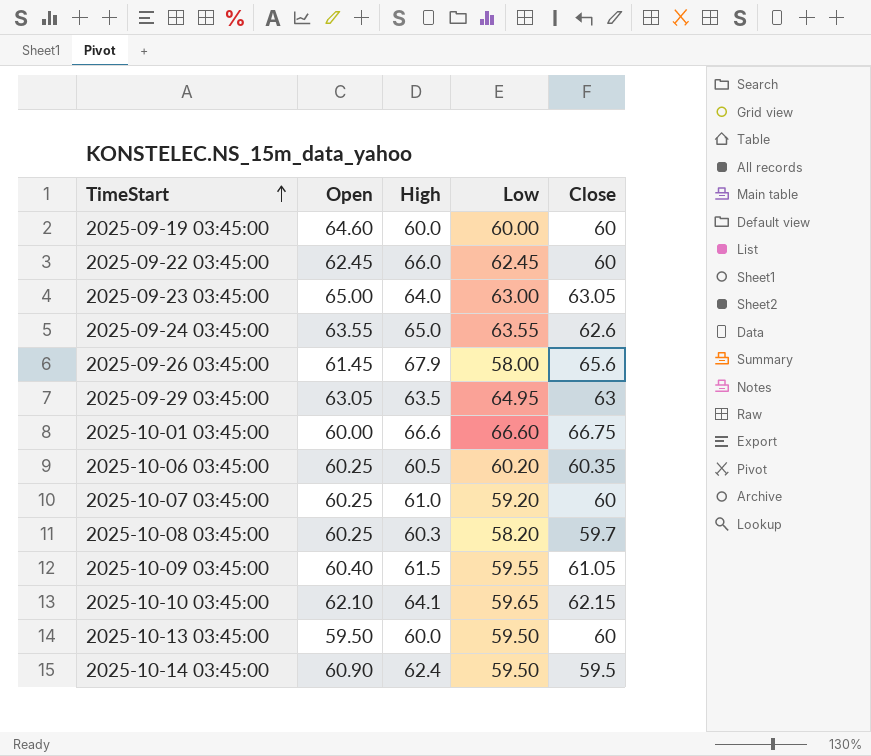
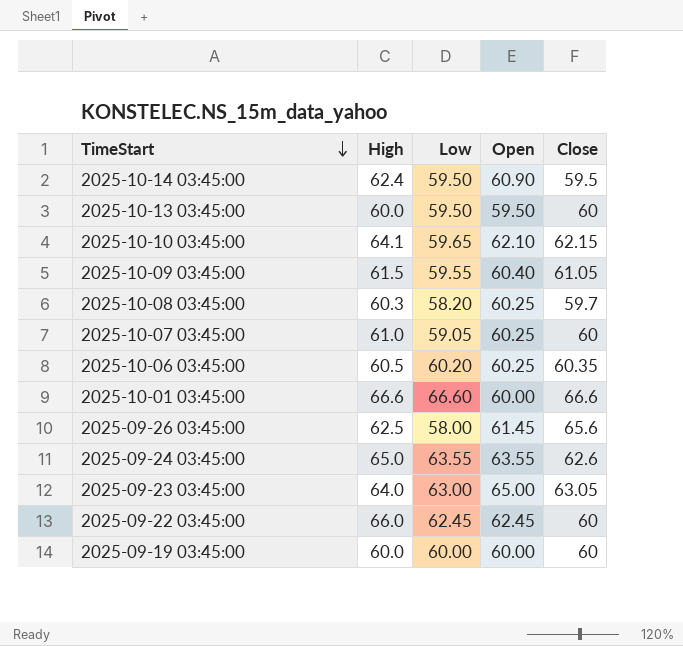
row order: TimeStart ascending -> TimeStart descending
column Open | position: 2 -> 4
row 2025-09-29 03:45:00: 63.05 | 63.5 | 64.95 | 63 -> none
2025-10-07 03:45:00 | Low: 59.20 -> 59.05
2025-10-01 03:45:00 | Close: 66.75 -> 66.6
2025-09-26 03:45:00 | High: 67.9 -> 62.5
2025-09-19 03:45:00 | Open: 64.60 -> 60.00

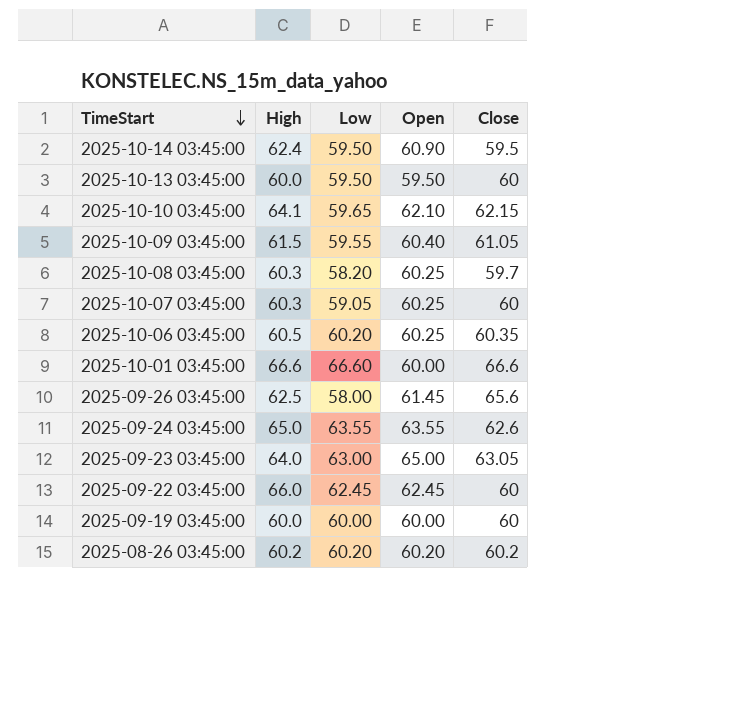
2025-10-07 03:45:00 | High: 61.0 -> 60.3
row 2025-08-26 03:45:00: none -> 60.2 | 60.20 | 60.20 | 60.2

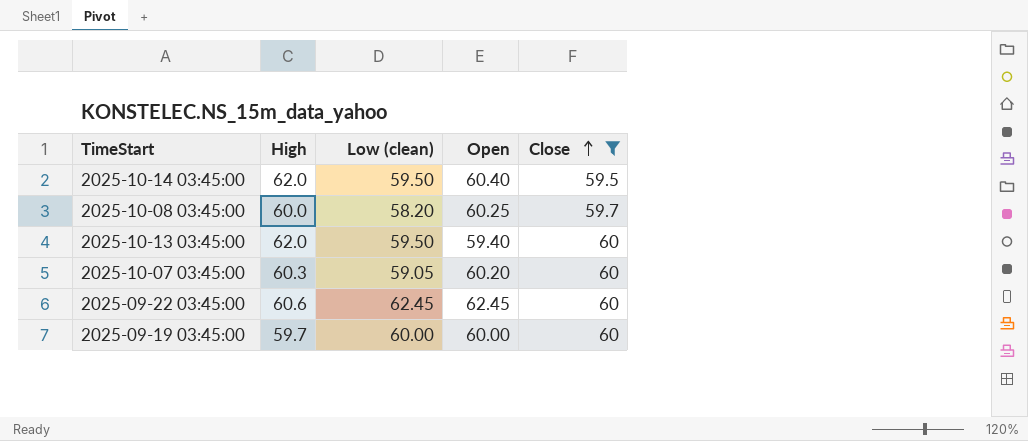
filter: none -> Close <= 60
row order: TimeStart descending -> Close ascending
column name: Low -> Low (clean)
2025-10-14 03:45:00 | High: 62.4 -> 62.0
2025-10-14 03:45:00 | Open: 60.90 -> 60.40
2025-10-08 03:45:00 | High: 60.3 -> 60.0
2025-10-13 03:45:00 | High: 60.0 -> 62.0
2025-10-13 03:45:00 | Open: 59.50 -> 59.40
2025-10-07 03:45:00 | Open: 60.25 -> 60.20
2025-09-22 03:45:00 | High: 66.0 -> 60.6
2025-09-19 03:45:00 | High: 60.0 -> 59.7

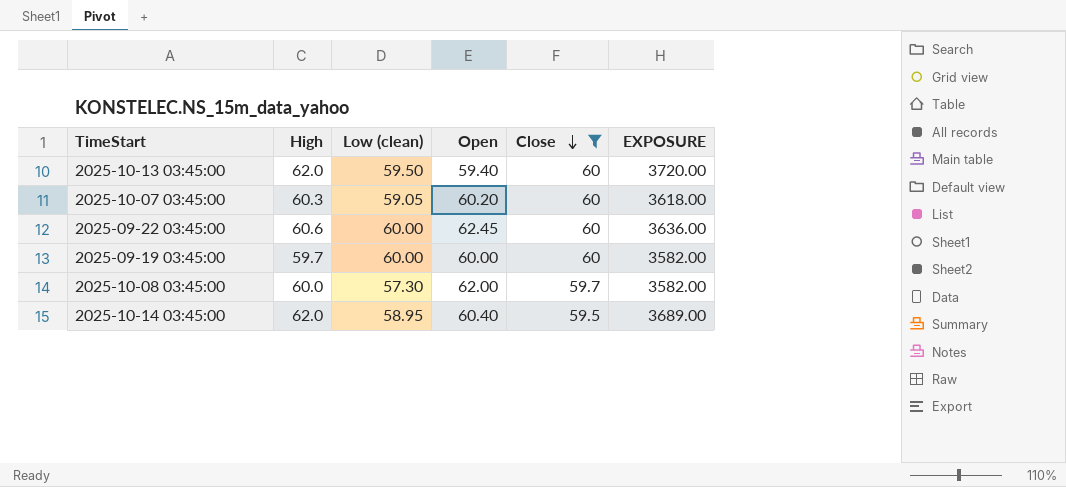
row order: Close ascending -> Close descending
column EXPOSURE | formula: none -> [High] * [Close]
2025-09-22 03:45:00 | Low (clean): 62.45 -> 60.00
2025-10-08 03:45:00 | Low (clean): 58.20 -> 57.30
2025-10-08 03:45:00 | Open: 60.25 -> 62.00
2025-10-14 03:45:00 | Low (clean): 59.50 -> 58.95

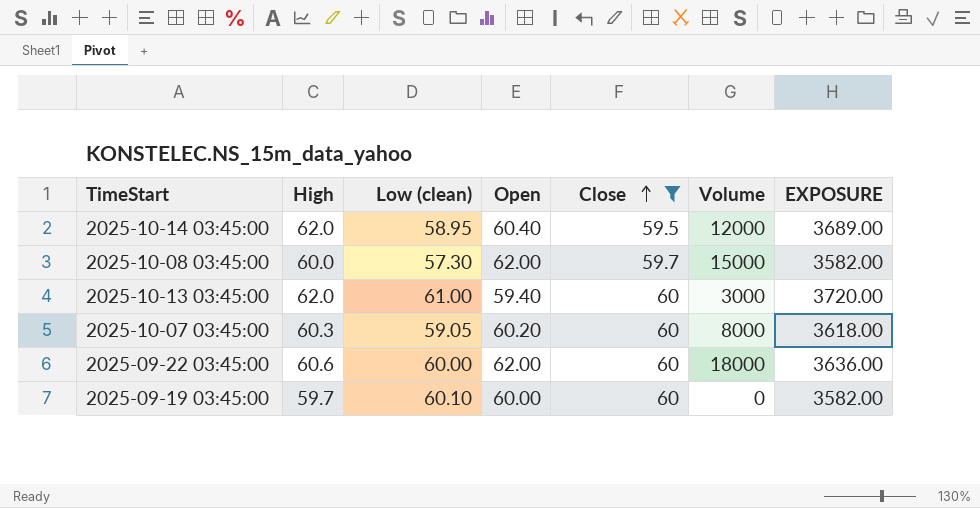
row order: Close descending -> Close ascending
column Volume | position: none -> 6
2025-10-13 03:45:00 | Low (clean): 59.50 -> 61.00
2025-09-22 03:45:00 | Open: 62.45 -> 62.00
2025-09-19 03:45:00 | Low (clean): 60.00 -> 60.10

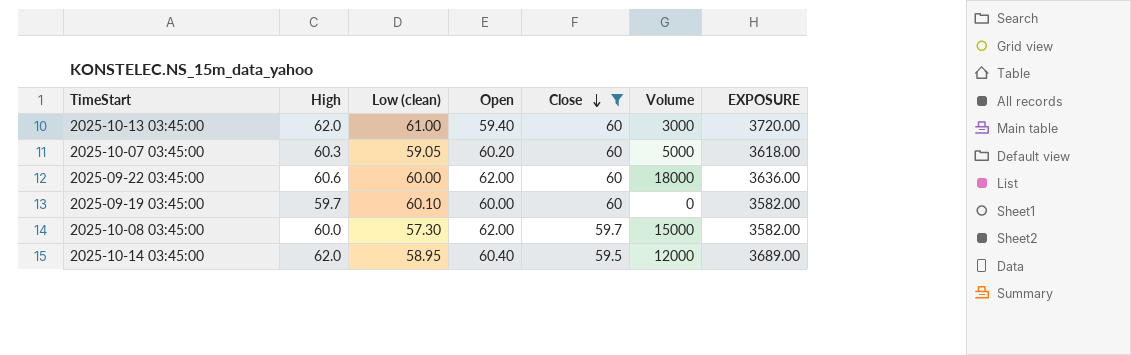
row order: Close ascending -> Close descending
2025-10-07 03:45:00 | Volume: 8000 -> 5000

